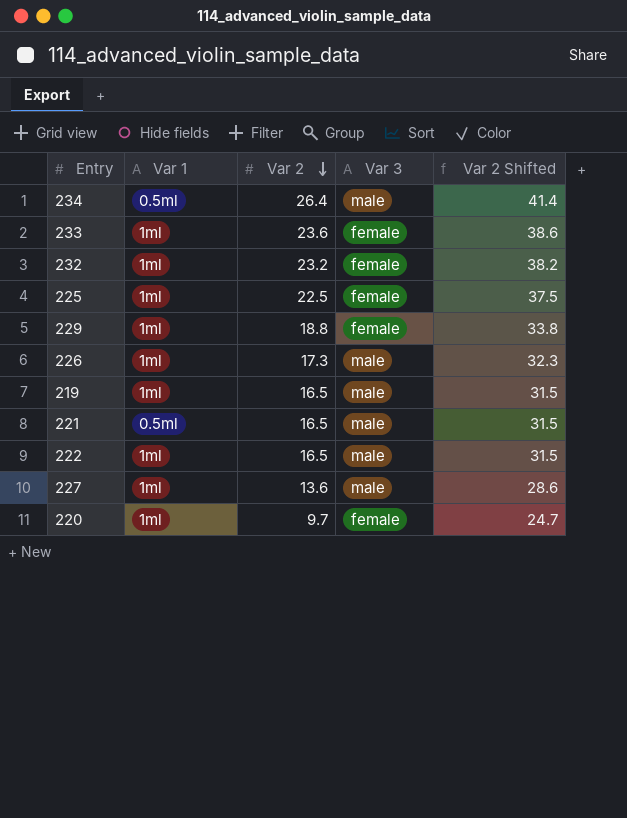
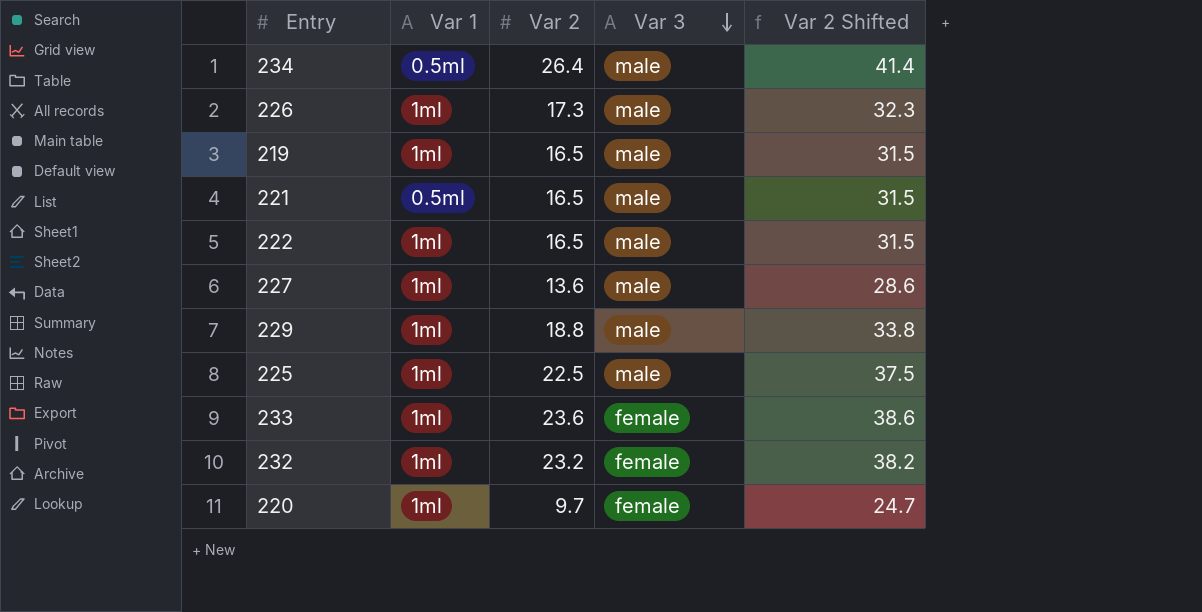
row order: Var 2 descending -> Var 3 descending
229 | Var 3: female -> male
225 | Var 3: female -> male

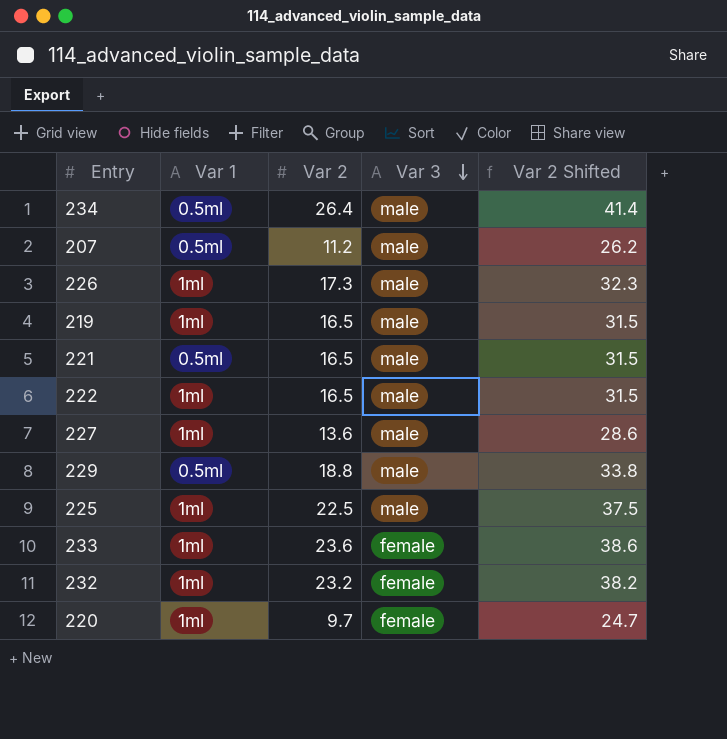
row 207: none -> 0.5ml | 11.2 | male | 26.2
229 | Var 1: 1ml -> 0.5ml

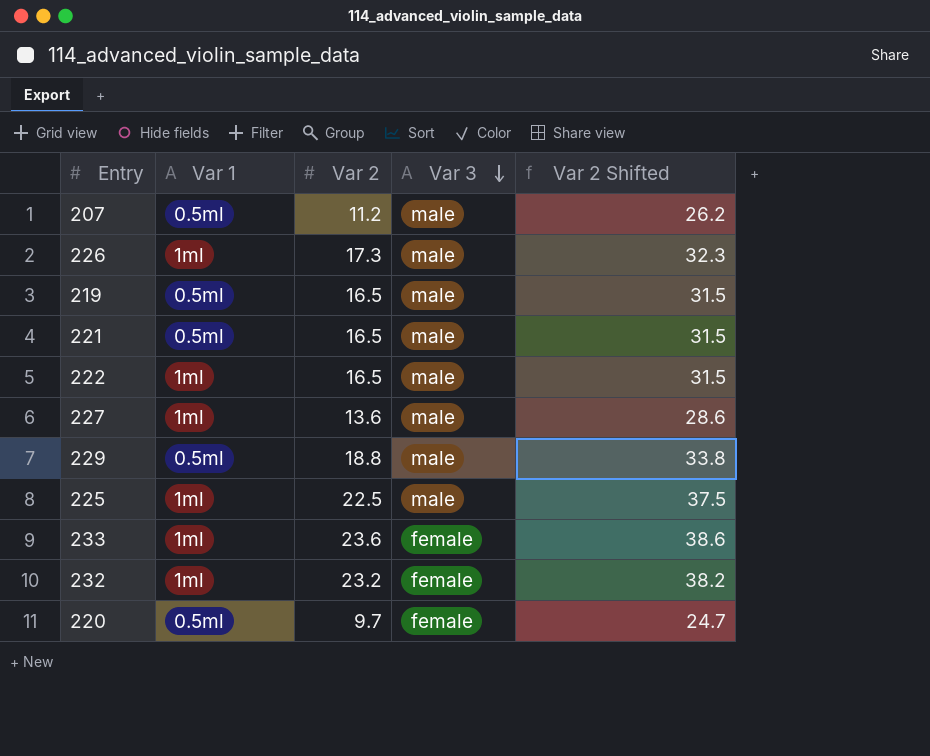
row 234: 0.5ml | 26.4 | male | 41.4 -> none
219 | Var 1: 1ml -> 0.5ml
220 | Var 1: 1ml -> 0.5ml

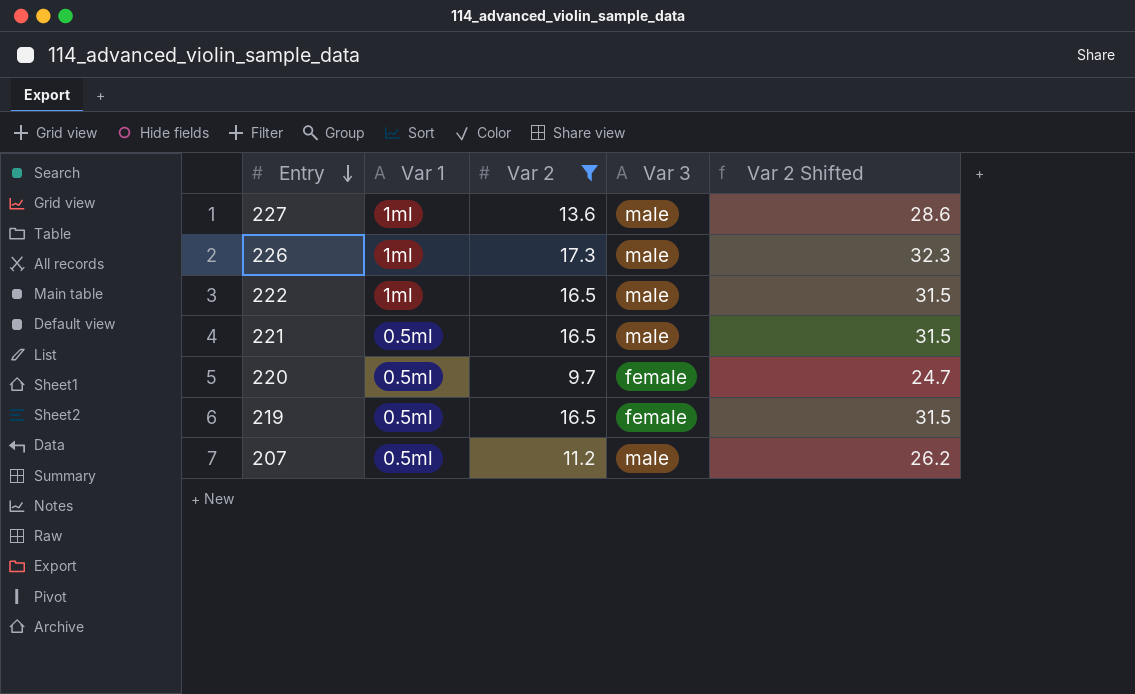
filter: none -> Var 2 <= 17.3
row order: Var 3 descending -> Entry descending
219 | Var 3: male -> female

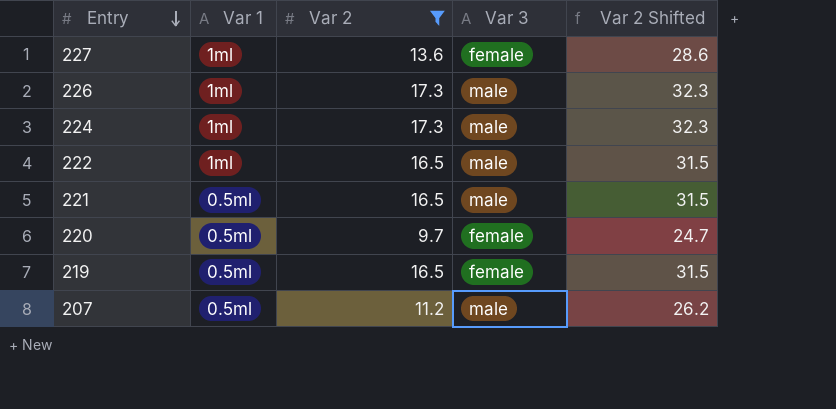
227 | Var 3: male -> female
row 224: none -> 1ml | 17.3 | male | 32.3

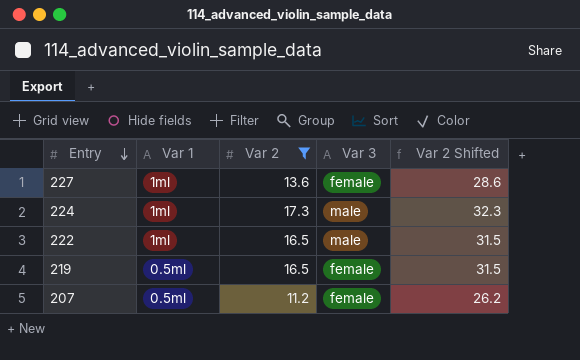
row 226: 1ml | 17.3 | male | 32.3 -> none
row 221: 0.5ml | 16.5 | male | 31.5 -> none
row 220: 0.5ml | 9.7 | female | 24.7 -> none
207 | Var 3: male -> female

